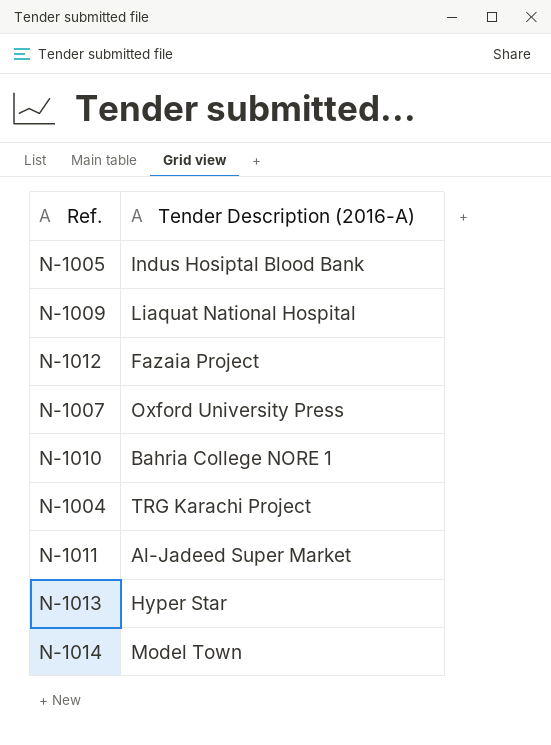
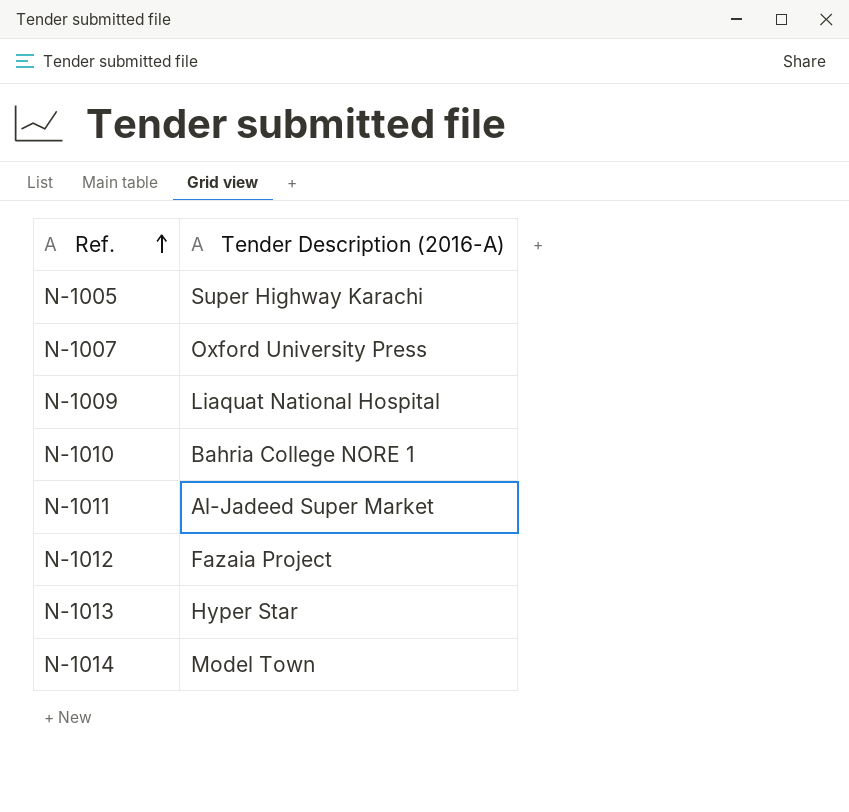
row order: none -> Ref. ascending
row N-1004: TRG Karachi Project -> none
N-1005 | Tender Description (2016-A): Indus Hosiptal Blood Bank -> Super Highway Karachi

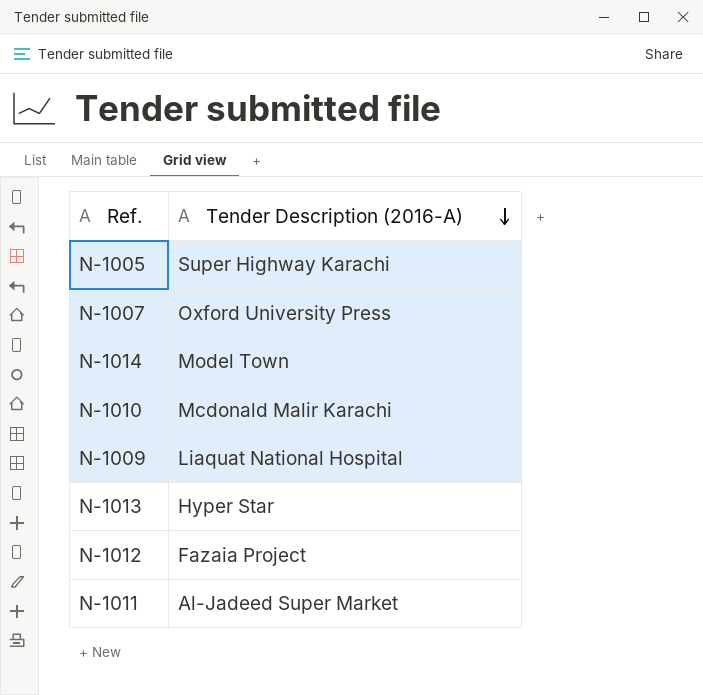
row order: Ref. ascending -> Tender Description (2016-A) descending
N-1010 | Tender Description (2016-A): Bahria College NORE 1 -> Mcdonald Malir Karachi

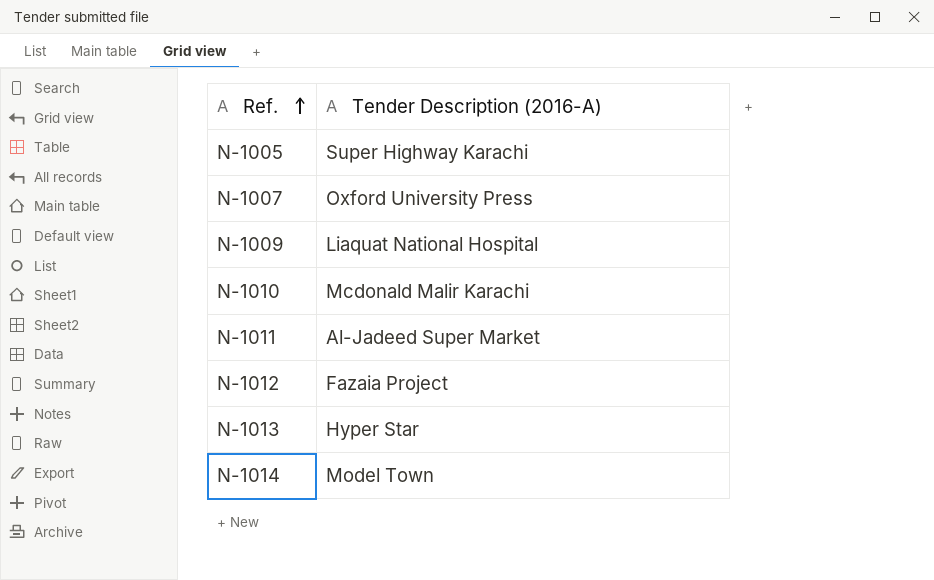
row order: Tender Description (2016-A) descending -> Ref. ascending

